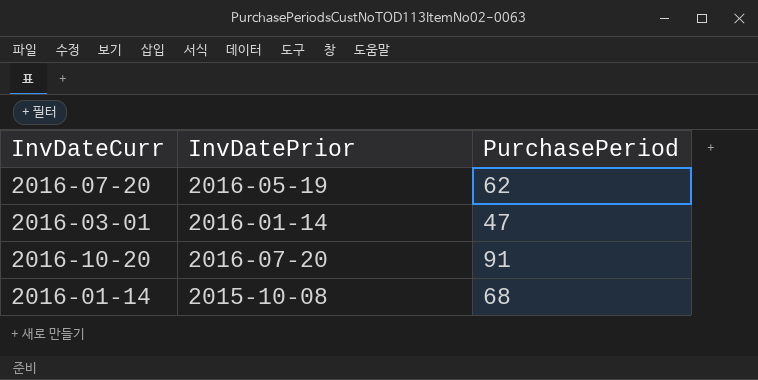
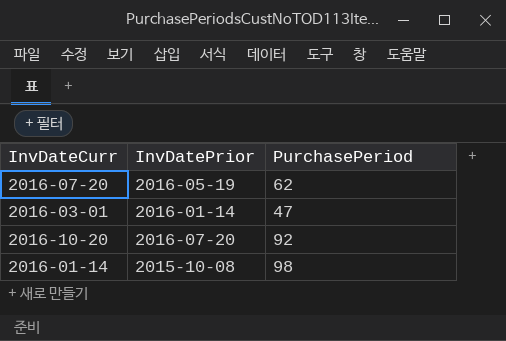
2016-10-20 | PurchasePeriod: 91 -> 92
2016-01-14 | PurchasePeriod: 68 -> 98

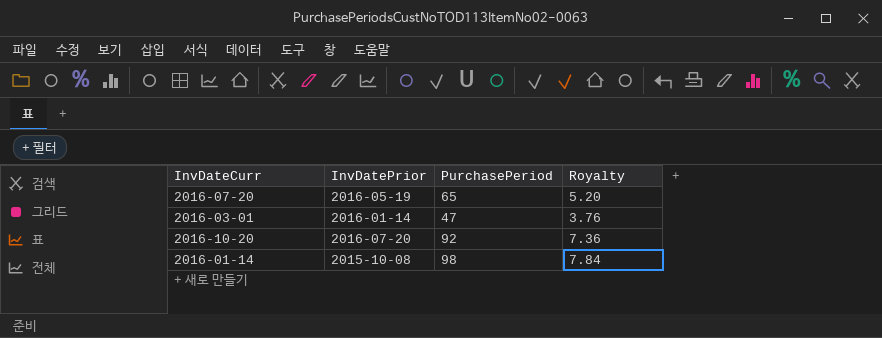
column Royalty | formula: none -> [PurchasePeriod] * 0.08
2016-07-20 | PurchasePeriod: 62 -> 65

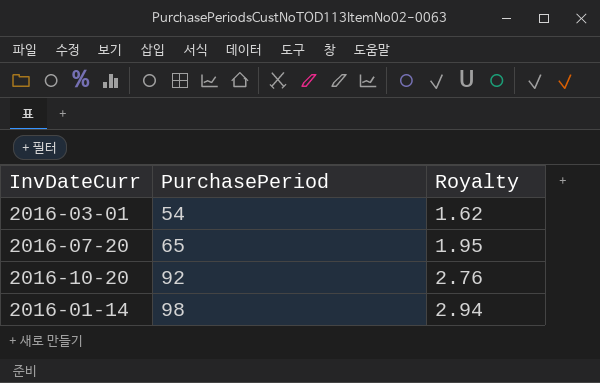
row order: none -> PurchasePeriod ascending
column InvDatePrior | position: 2 -> none
column Royalty | formula: [PurchasePeriod] * 0.08 -> [PurchasePeriod] * 0.03
2016-03-01 | PurchasePeriod: 47 -> 54

